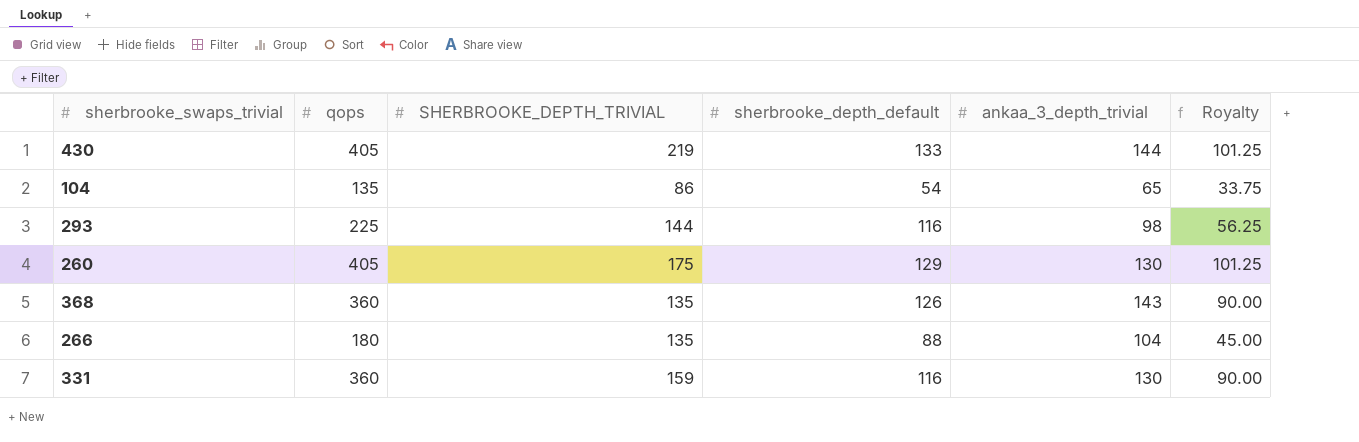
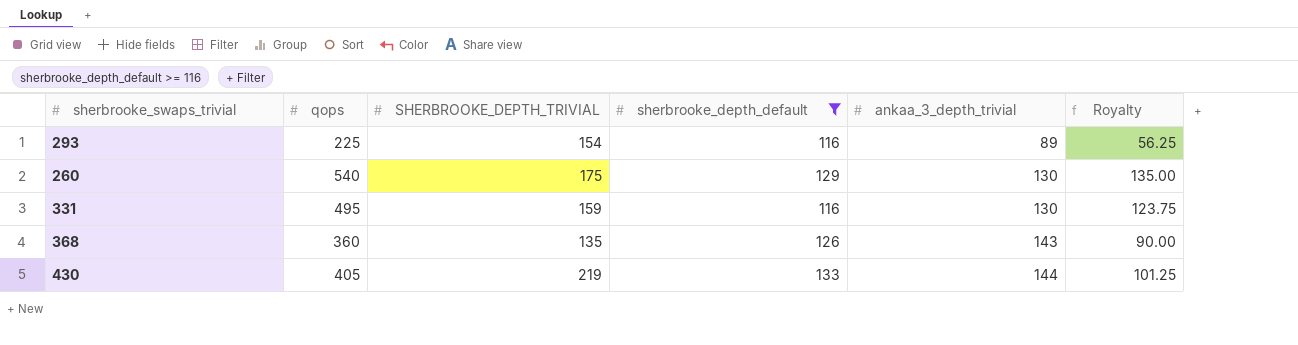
filter: none -> sherbrooke_depth_default >= 116
row order: none -> ankaa_3_depth_trivial ascending
293 | SHERBROOKE_DEPTH_TRIVIAL: 144 -> 154
293 | ankaa_3_depth_trivial: 98 -> 89
260 | qops: 405 -> 540
260 | Royalty: 101.25 -> 135.00
331 | qops: 360 -> 495
331 | Royalty: 90.00 -> 123.75

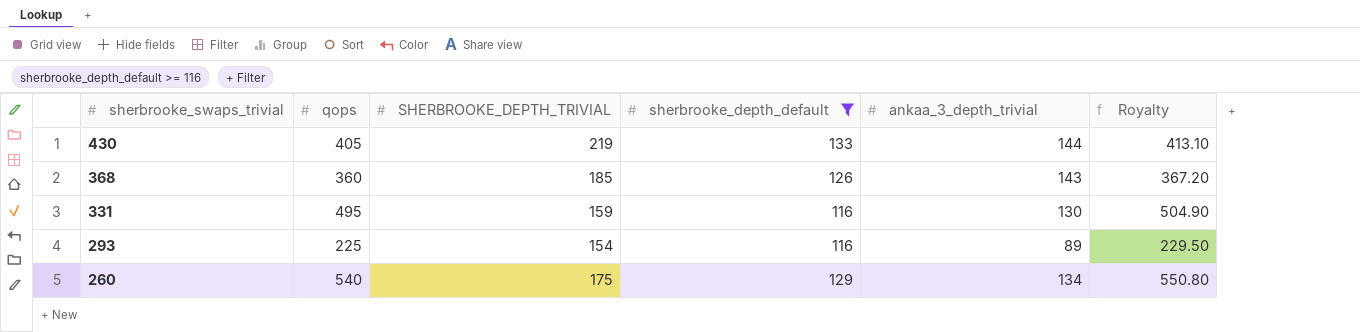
row order: ankaa_3_depth_trivial ascending -> sherbrooke_swaps_trivial descending
column Royalty | formula: [qops] * 0.25 -> [qops] * 1.02
368 | SHERBROOKE_DEPTH_TRIVIAL: 135 -> 185
260 | ankaa_3_depth_trivial: 130 -> 134

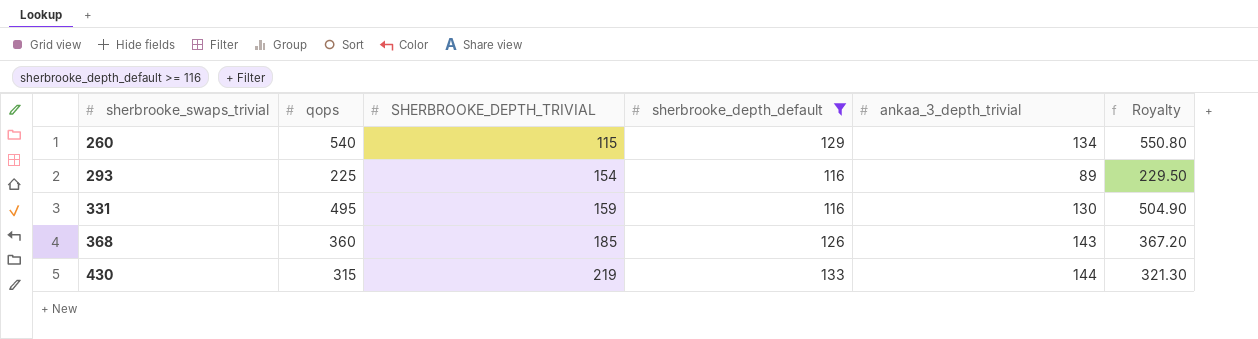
row order: sherbrooke_swaps_trivial descending -> sherbrooke_swaps_trivial ascending
260 | SHERBROOKE_DEPTH_TRIVIAL: 175 -> 115
430 | qops: 405 -> 315
430 | Royalty: 413.10 -> 321.30

